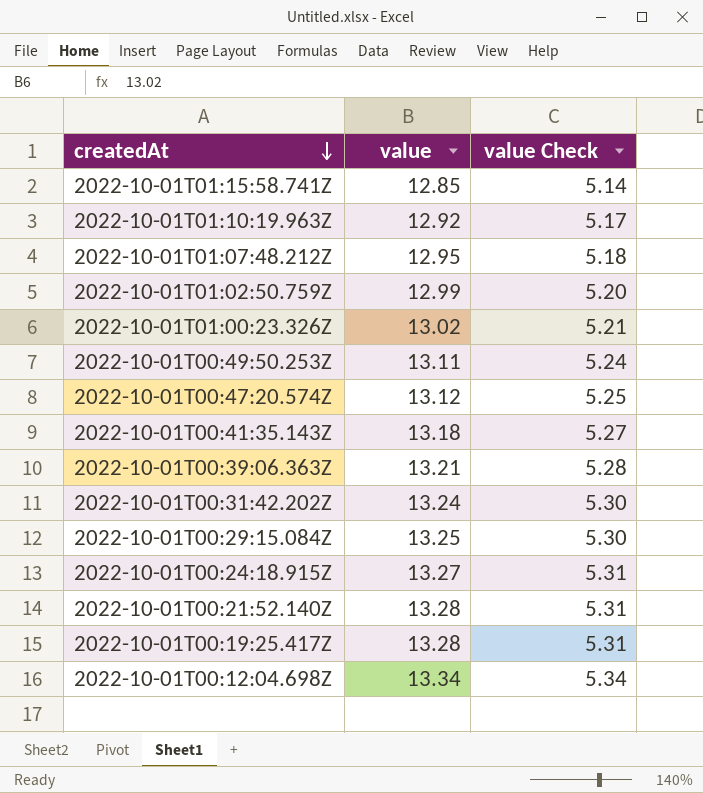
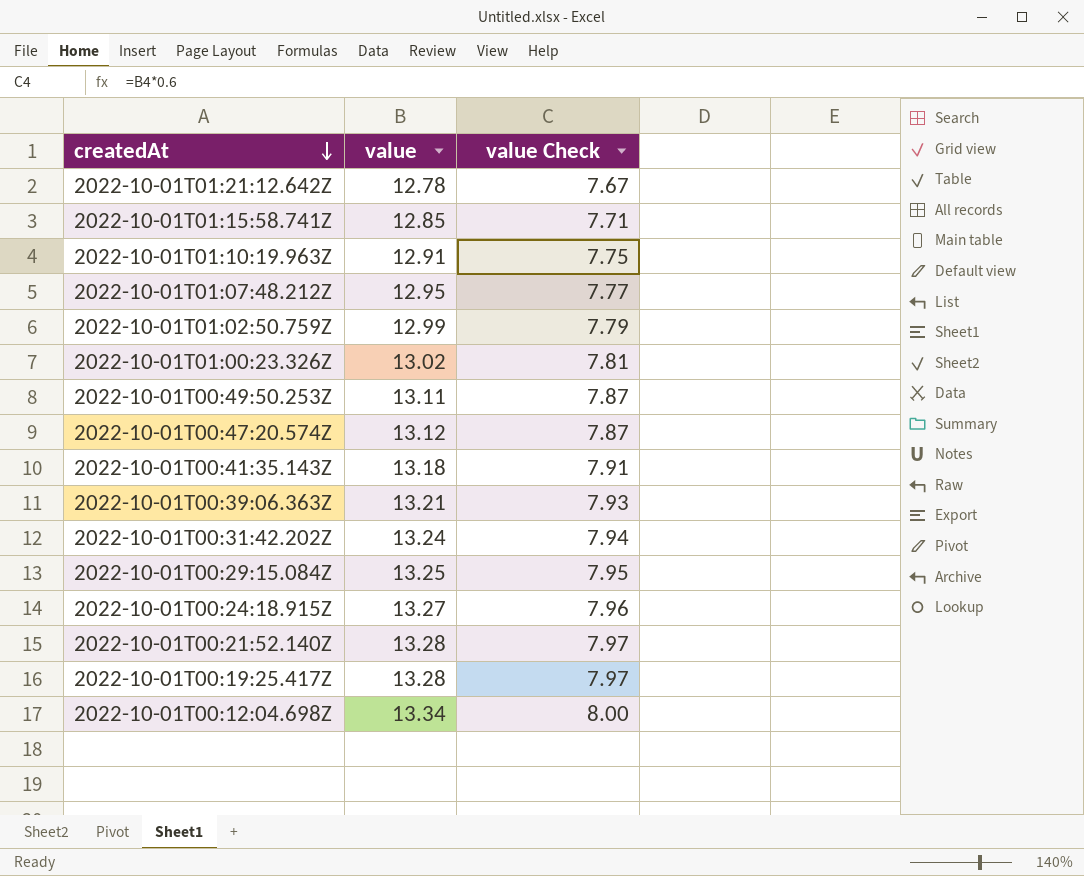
column value Check | formula: [value] * 0.4 -> [value] * 0.6
row 2022-10-01T01:21:12.642Z: none -> 12.78 | 7.67
2022-10-01T01:10:19.963Z | value: 12.92 -> 12.91

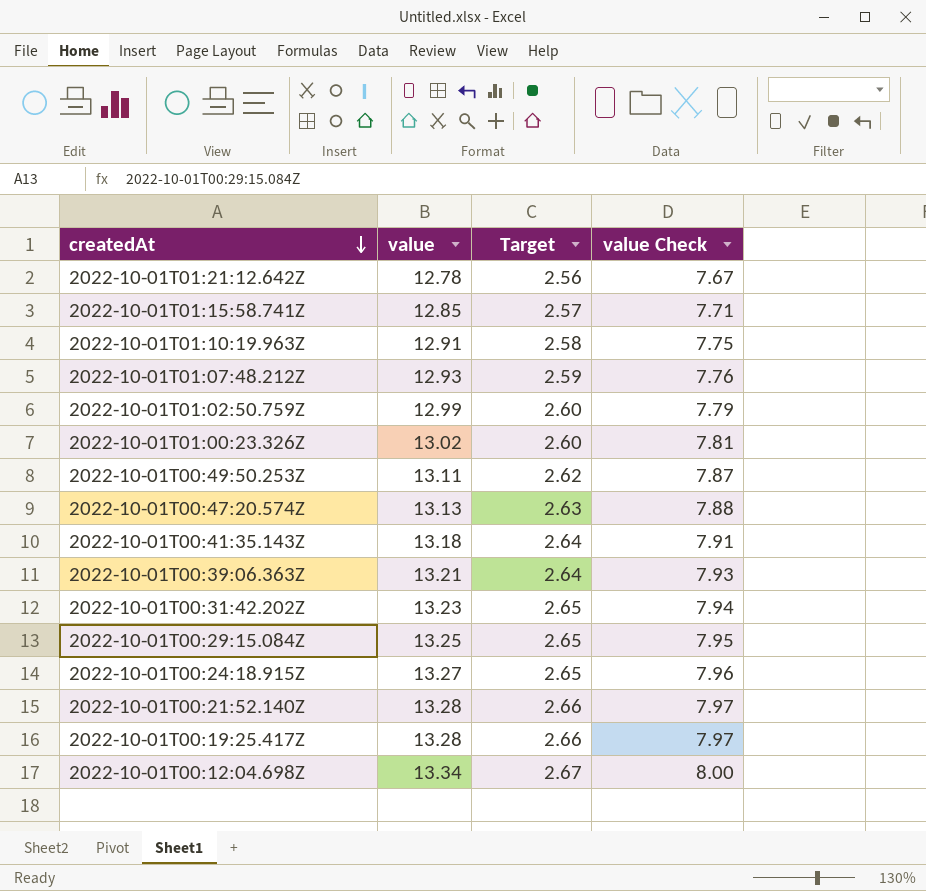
column Target | formula: none -> [value] * 0.2
2022-10-01T01:07:48.212Z | value: 12.95 -> 12.93
2022-10-01T01:07:48.212Z | value Check: 7.77 -> 7.76
2022-10-01T00:47:20.574Z | value: 13.12 -> 13.13
2022-10-01T00:47:20.574Z | value Check: 7.87 -> 7.88
2022-10-01T00:31:42.202Z | value: 13.24 -> 13.23

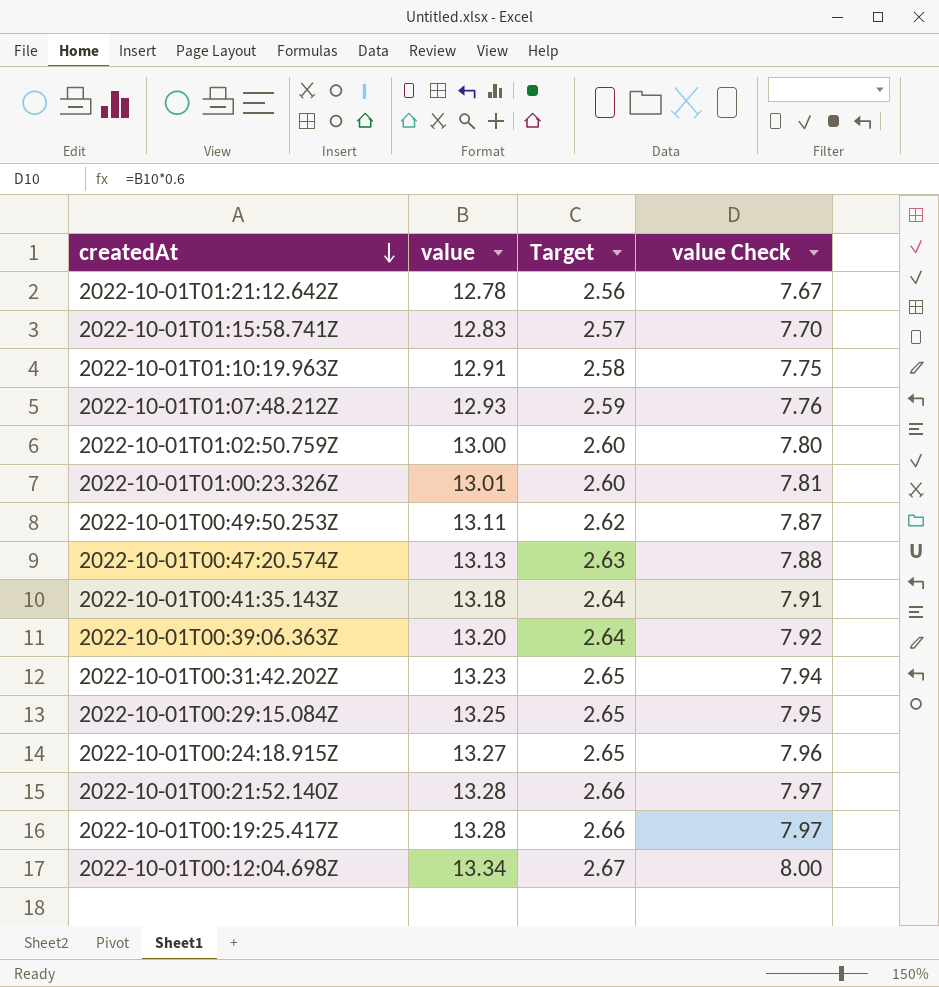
2022-10-01T01:15:58.741Z | value: 12.85 -> 12.83
2022-10-01T01:15:58.741Z | value Check: 7.71 -> 7.70
2022-10-01T01:02:50.759Z | value: 12.99 -> 13.00
2022-10-01T01:02:50.759Z | value Check: 7.79 -> 7.80
2022-10-01T01:00:23.326Z | value: 13.02 -> 13.01
2022-10-01T00:39:06.363Z | value: 13.21 -> 13.20
2022-10-01T00:39:06.363Z | value Check: 7.93 -> 7.92

